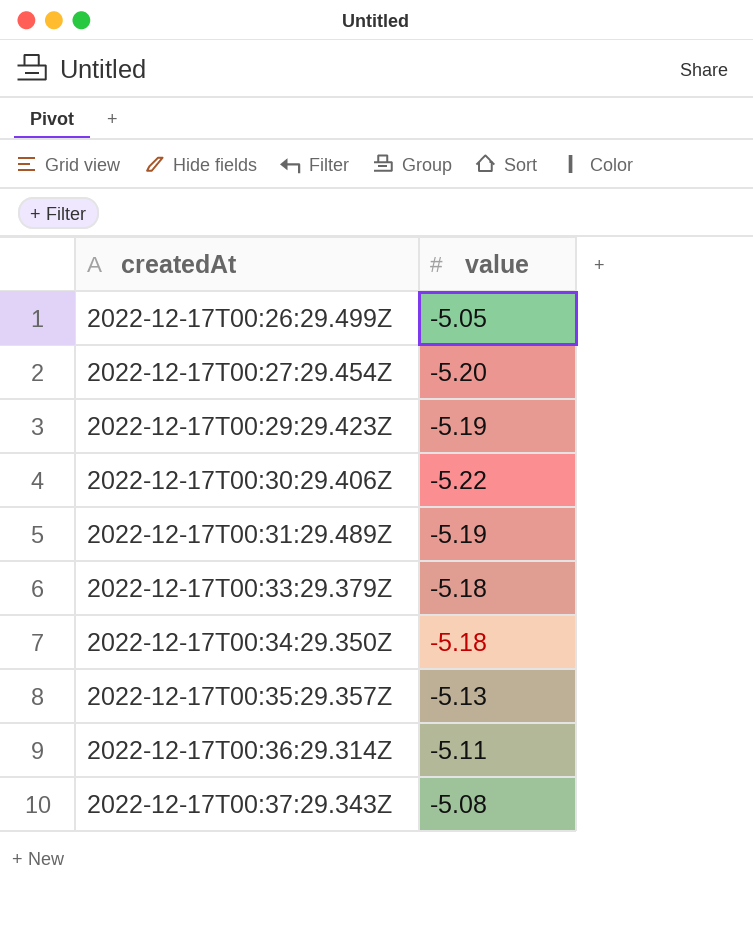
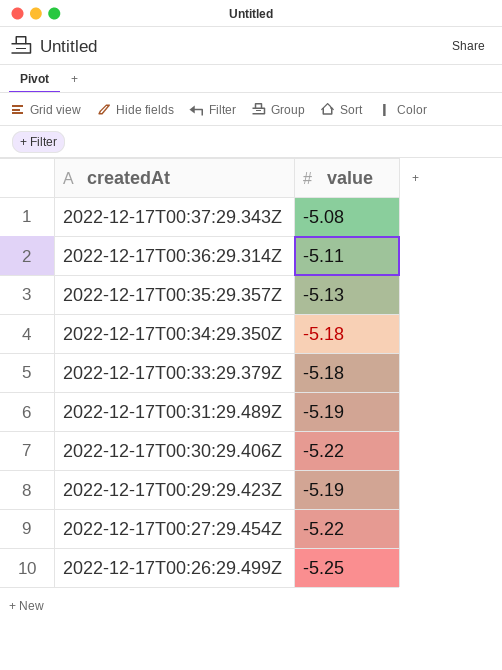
row order: createdAt ascending -> createdAt descending
2022-12-17T00:27:29.454Z | value: -5.20 -> -5.22
2022-12-17T00:26:29.499Z | value: -5.05 -> -5.25

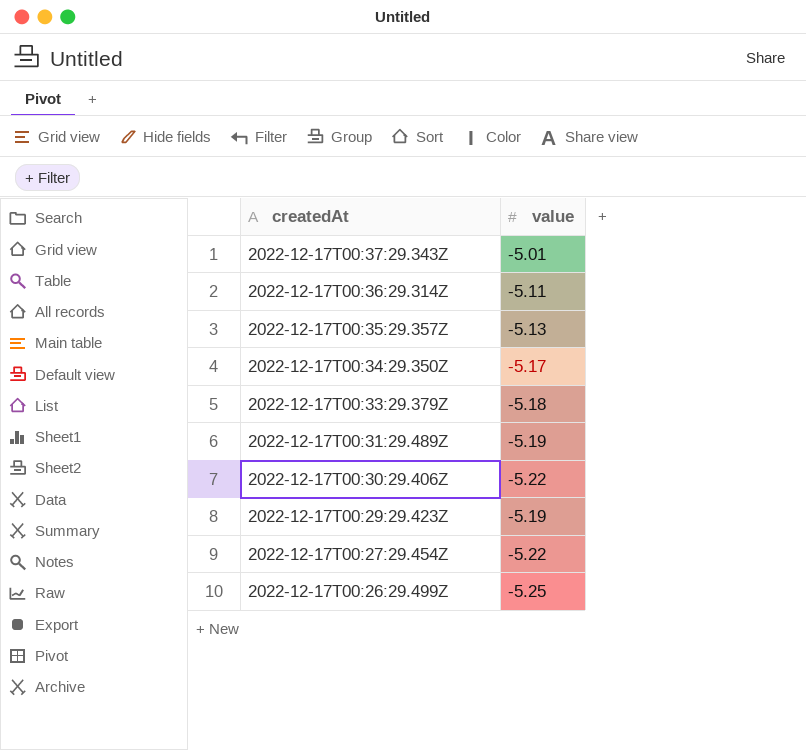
2022-12-17T00:37:29.343Z | value: -5.08 -> -5.01
2022-12-17T00:34:29.350Z | value: -5.18 -> -5.17

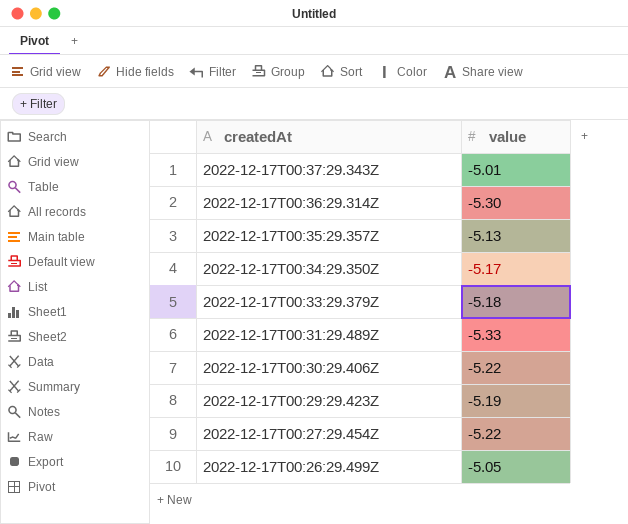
2022-12-17T00:36:29.314Z | value: -5.11 -> -5.30
2022-12-17T00:31:29.489Z | value: -5.19 -> -5.33
2022-12-17T00:26:29.499Z | value: -5.25 -> -5.05

